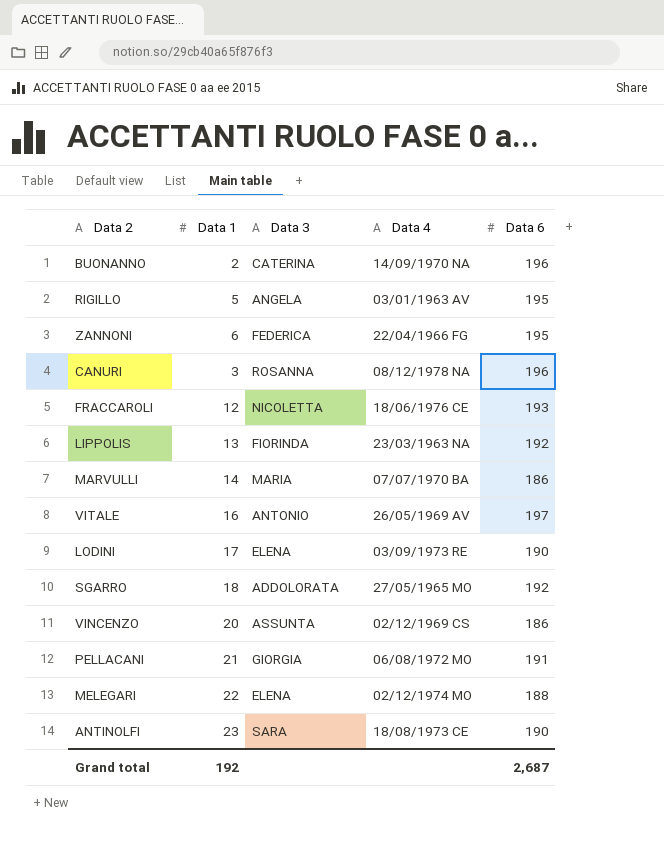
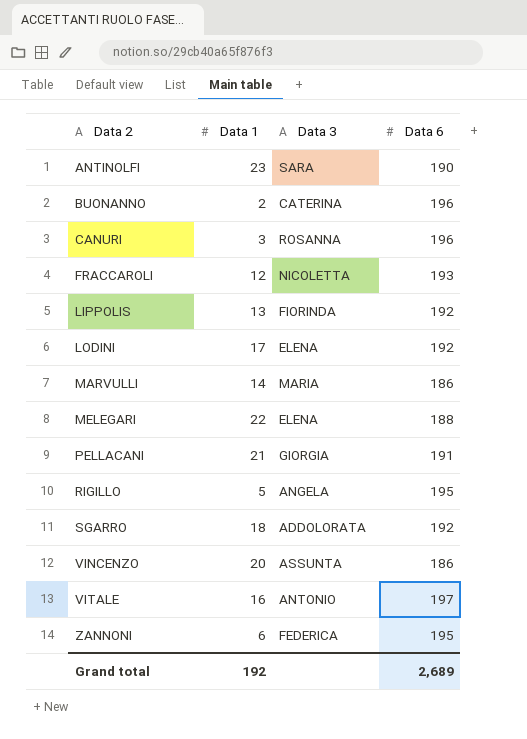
row order: none -> Data 2 ascending
column Data 4 | position: 4 -> none
LODINI | Data 6: 190 -> 192
Grand total | Data 6: 2,687 -> 2,689

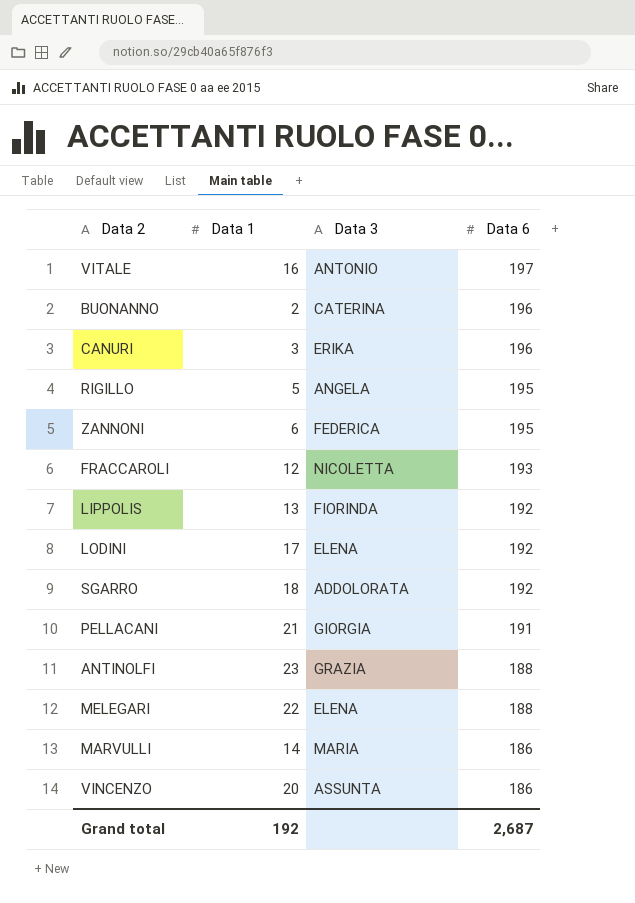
row order: Data 2 ascending -> Data 6 descending
CANURI | Data 3: ROSANNA -> ERIKA
ANTINOLFI | Data 3: SARA -> GRAZIA
ANTINOLFI | Data 6: 190 -> 188
Grand total | Data 6: 2,689 -> 2,687

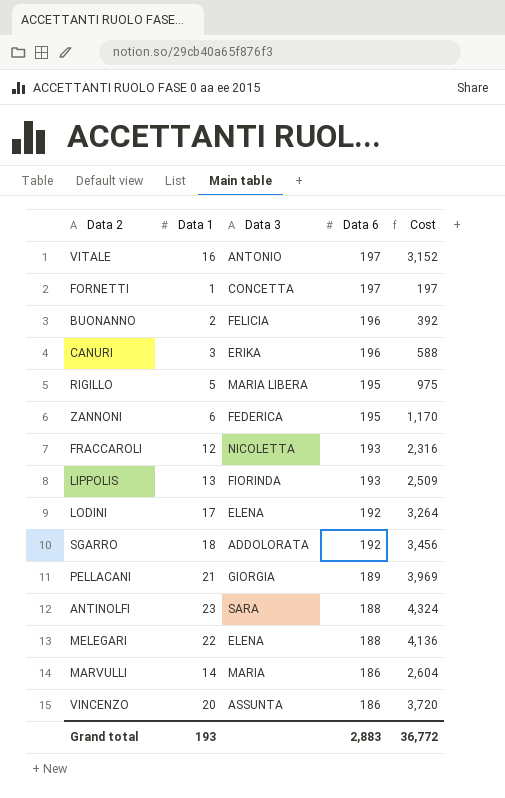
column Cost | formula: none -> [Data 1] * [Data 6]
row FORNETTI: none -> 1 | CONCETTA | 197 | 197
BUONANNO | Data 3: CATERINA -> FELICIA
RIGILLO | Data 3: ANGELA -> MARIA LIBERA
LIPPOLIS | Data 6: 192 -> 193
PELLACANI | Data 6: 191 -> 189
ANTINOLFI | Data 3: GRAZIA -> SARA
Grand total | Data 1: 192 -> 193
Grand total | Data 6: 2,687 -> 2,883

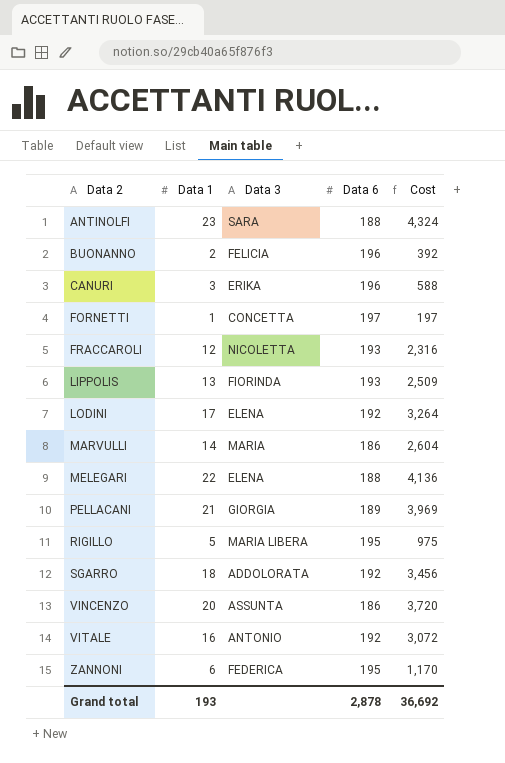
row order: Data 6 descending -> Data 2 ascending
VITALE | Data 6: 197 -> 192
VITALE | Cost: 3,152 -> 3,072
Grand total | Data 6: 2,883 -> 2,878
Grand total | Cost: 36,772 -> 36,692

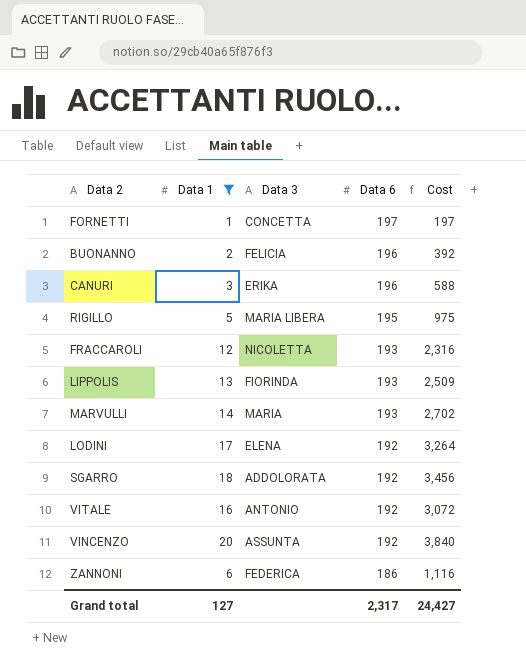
filter: none -> Data 1 <= 20
row order: Data 2 ascending -> Data 6 descending
MARVULLI | Data 6: 186 -> 193
MARVULLI | Cost: 2,604 -> 2,702
VINCENZO | Data 6: 186 -> 192
VINCENZO | Cost: 3,720 -> 3,840
ZANNONI | Data 6: 195 -> 186
ZANNONI | Cost: 1,170 -> 1,116
Grand total | Data 1: 193 -> 127
Grand total | Data 6: 2,878 -> 2,317
Grand total | Cost: 36,692 -> 24,427

